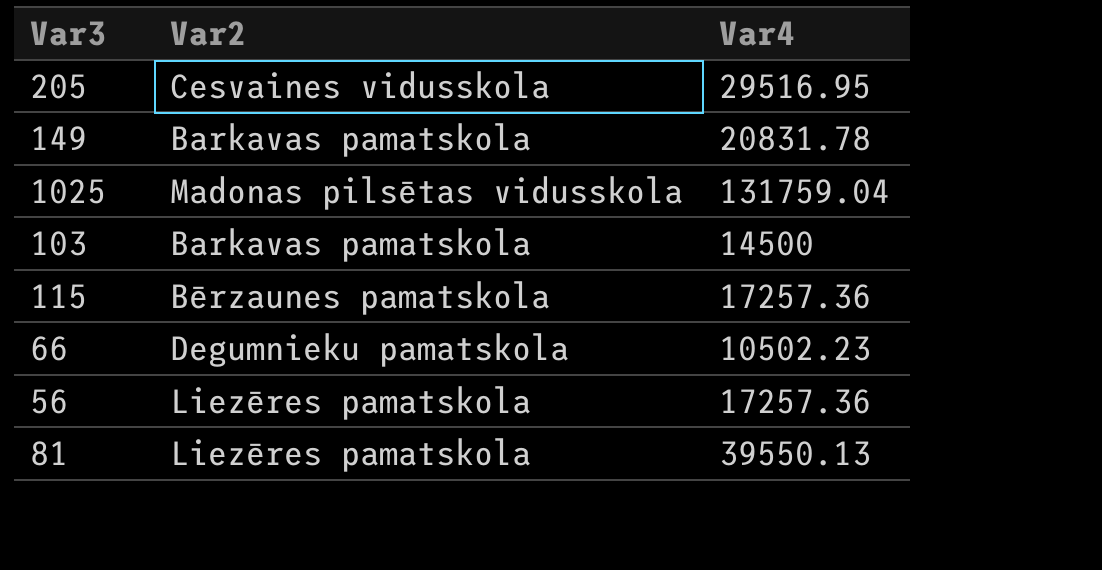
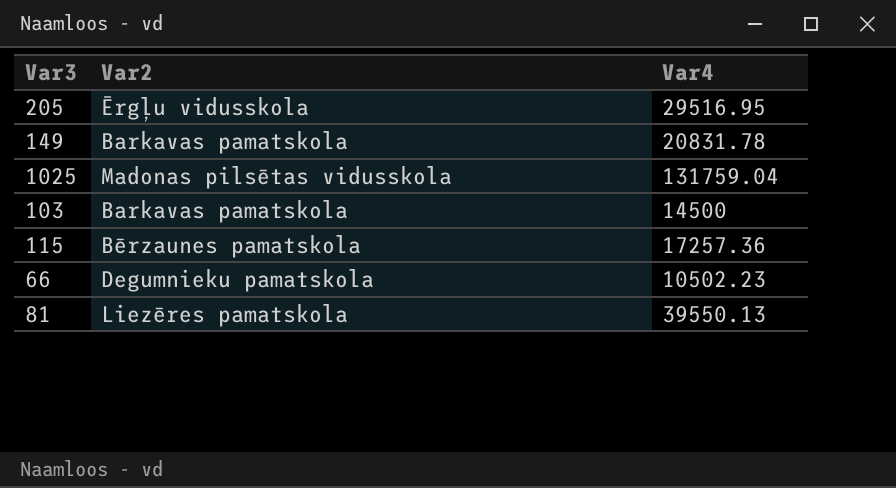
row 56: Liezēres pamatskola | 17257.36 -> none
205 | Var2: Cesvaines vidusskola -> Ērgļu vidusskola

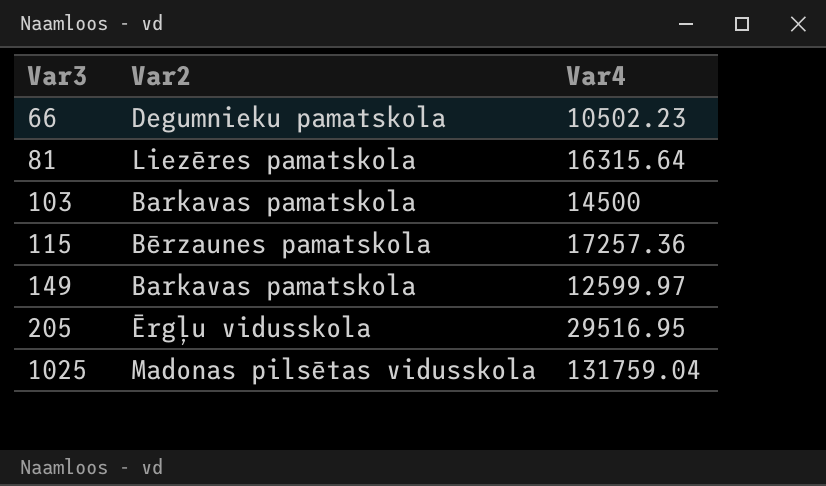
row order: none -> Var3 ascending
81 | Var4: 39550.13 -> 16315.64
149 | Var4: 20831.78 -> 12599.97

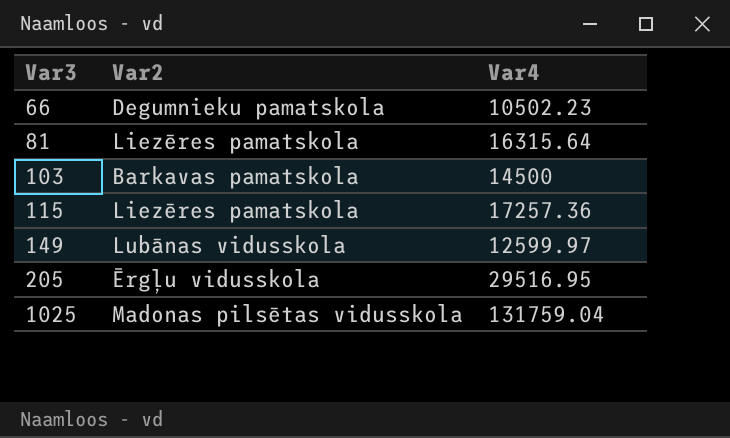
115 | Var2: Bērzaunes pamatskola -> Liezēres pamatskola
149 | Var2: Barkavas pamatskola -> Lubānas vidusskola

